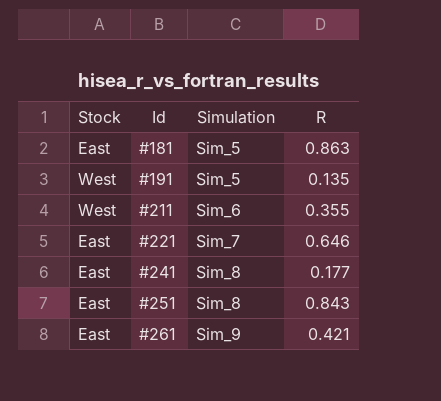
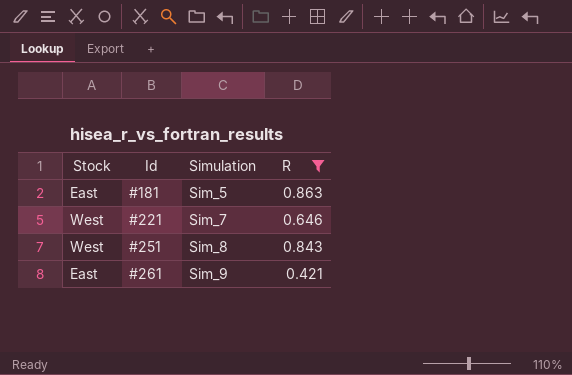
filter: none -> R >= 0.421
#221 | Stock: East -> West
#251 | Stock: East -> West

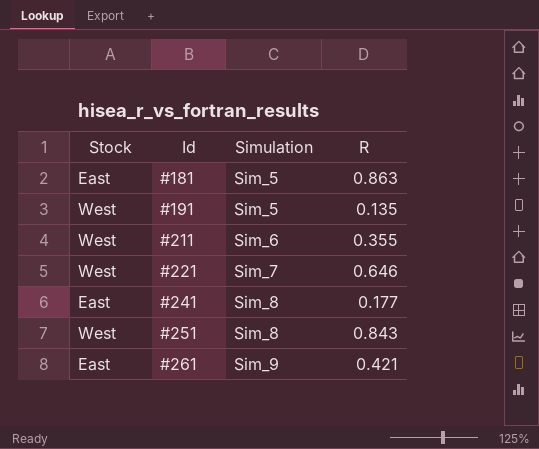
filter: R >= 0.421 -> none

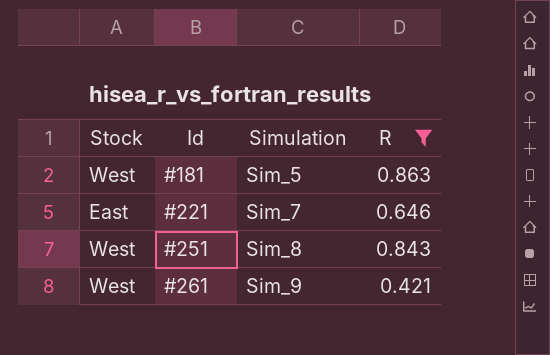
filter: none -> R >= 0.421
#181 | Stock: East -> West
#221 | Stock: West -> East
#261 | Stock: East -> West

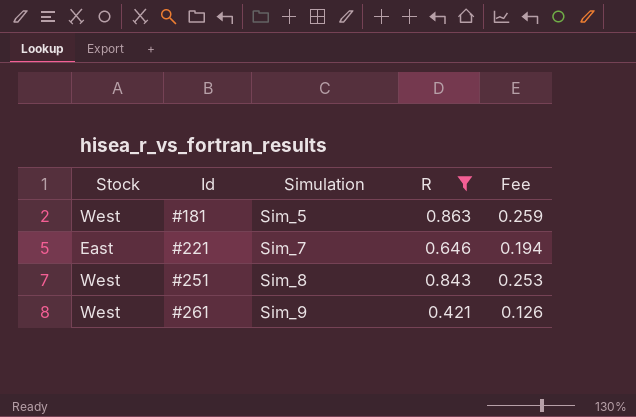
column Fee | formula: none -> [R] * 0.3

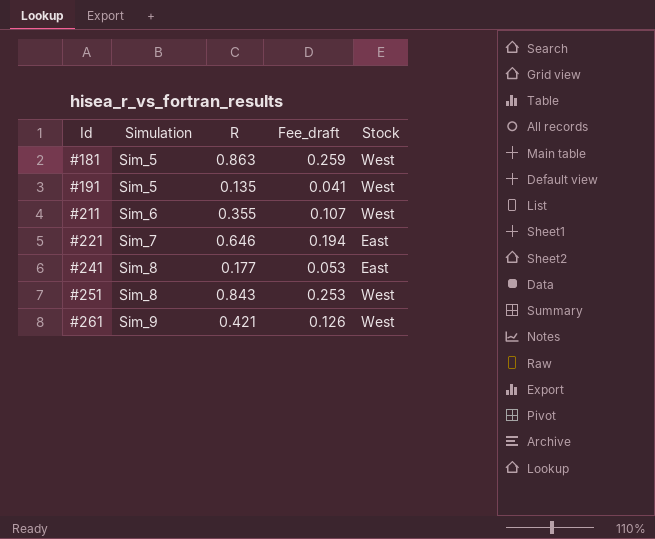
filter: R >= 0.421 -> none
column name: Fee -> Fee_draft
column Stock | position: 1 -> 5

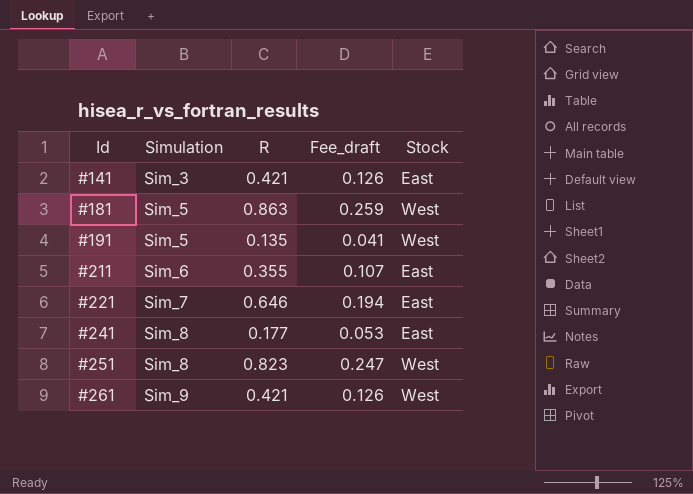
row #141: none -> Sim_3 | 0.421 | 0.126 | East
#211 | Stock: West -> East
#251 | R: 0.843 -> 0.823
#251 | Fee_draft: 0.253 -> 0.247

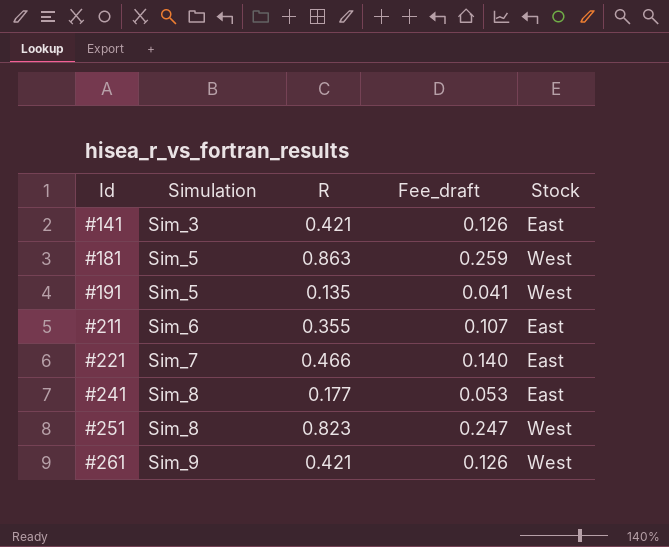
#221 | R: 0.646 -> 0.466
#221 | Fee_draft: 0.194 -> 0.140

